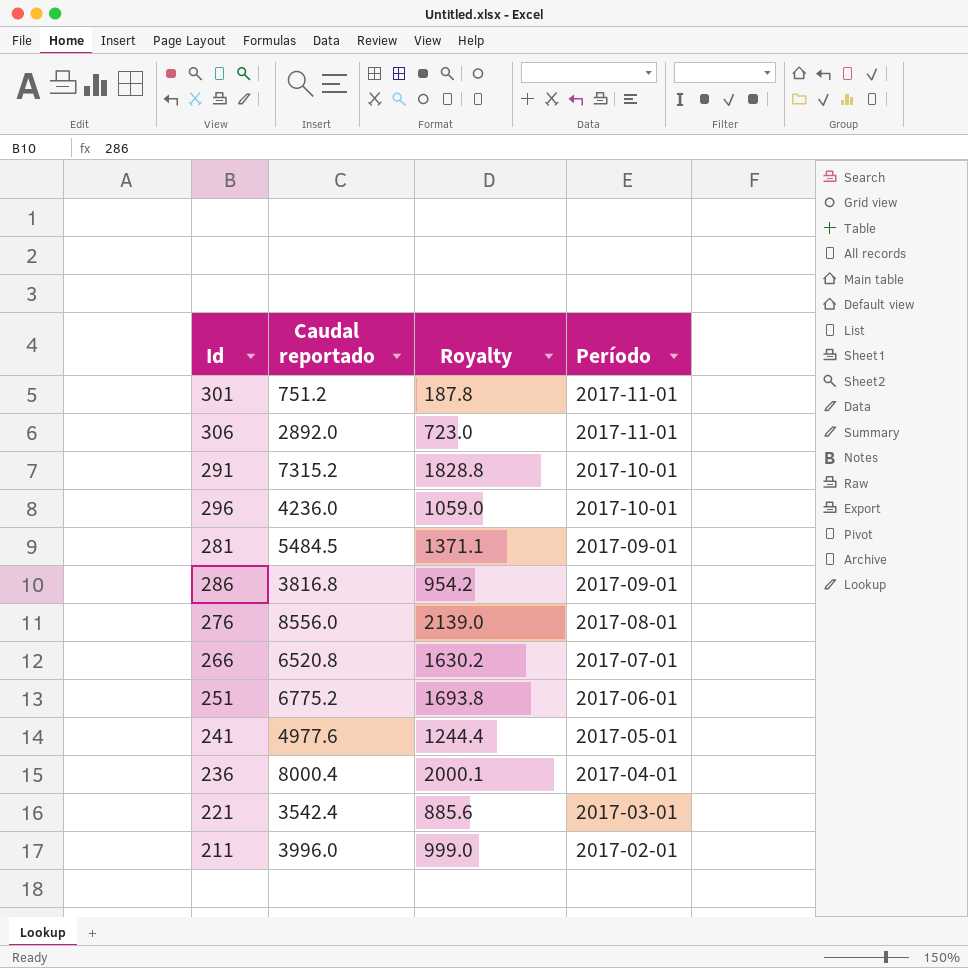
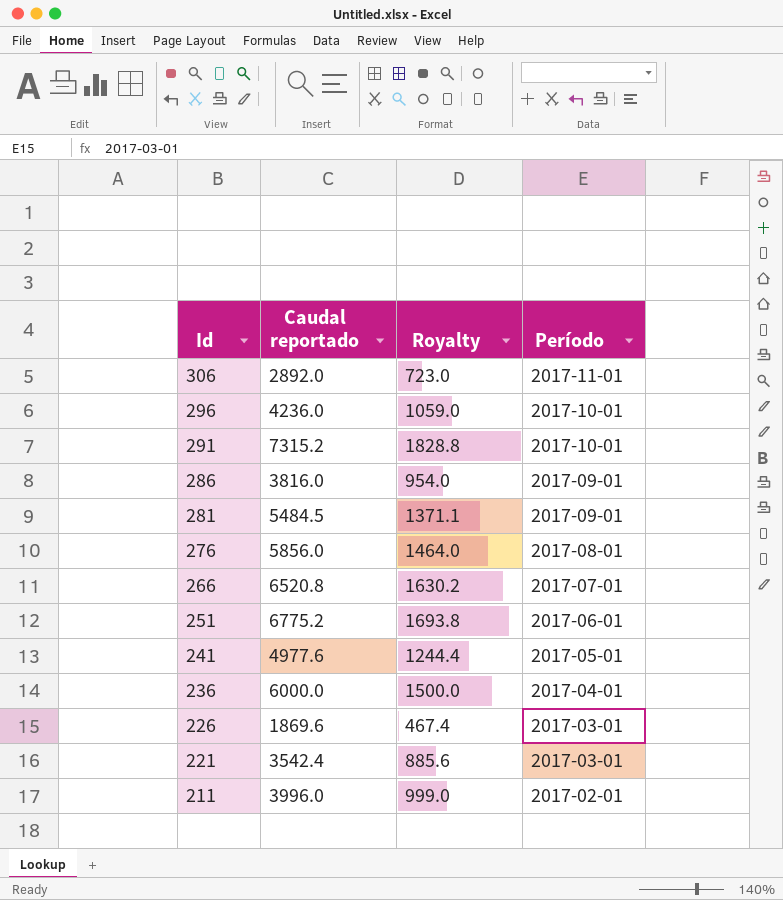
row order: Período descending -> Id descending
row 301: 751.2 | 187.8 | 2017-11-01 -> none
286 | Caudal reportado: 3816.8 -> 3816.0
286 | Royalty: 954.2 -> 954.0
276 | Caudal reportado: 8556.0 -> 5856.0
276 | Royalty: 2139.0 -> 1464.0
236 | Caudal reportado: 8000.4 -> 6000.0
236 | Royalty: 2000.1 -> 1500.0
row 226: none -> 1869.6 | 467.4 | 2017-03-01

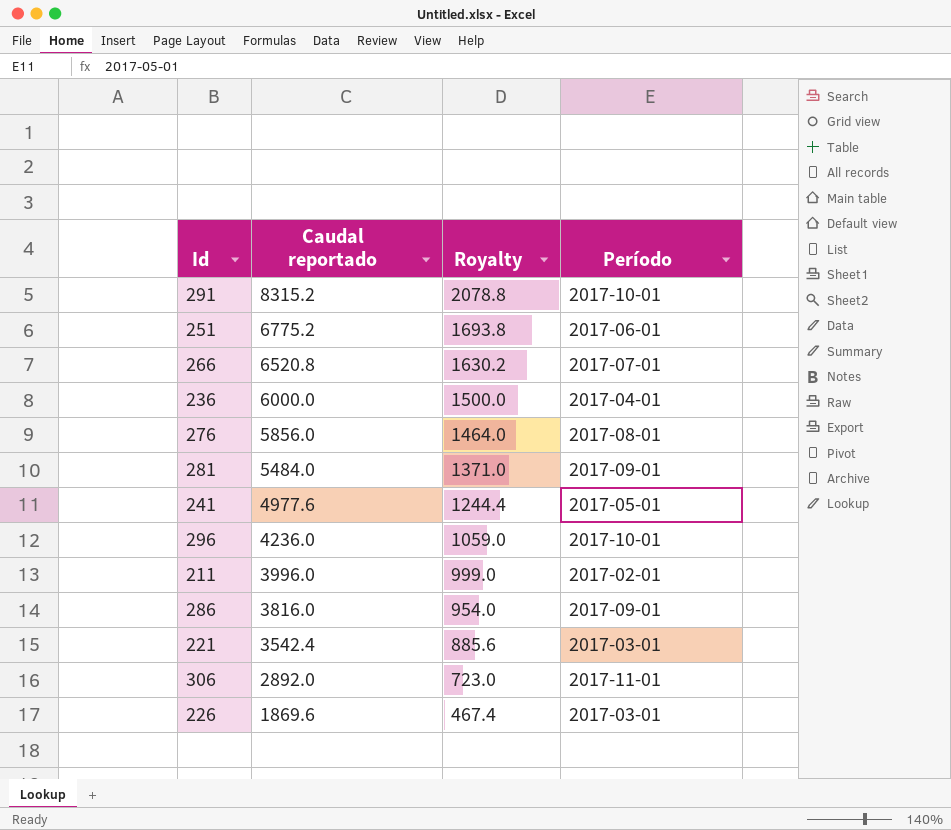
row order: Id descending -> Caudal reportado descending
291 | Caudal reportado: 7315.2 -> 8315.2
291 | Royalty: 1828.8 -> 2078.8
281 | Caudal reportado: 5484.5 -> 5484.0
281 | Royalty: 1371.1 -> 1371.0

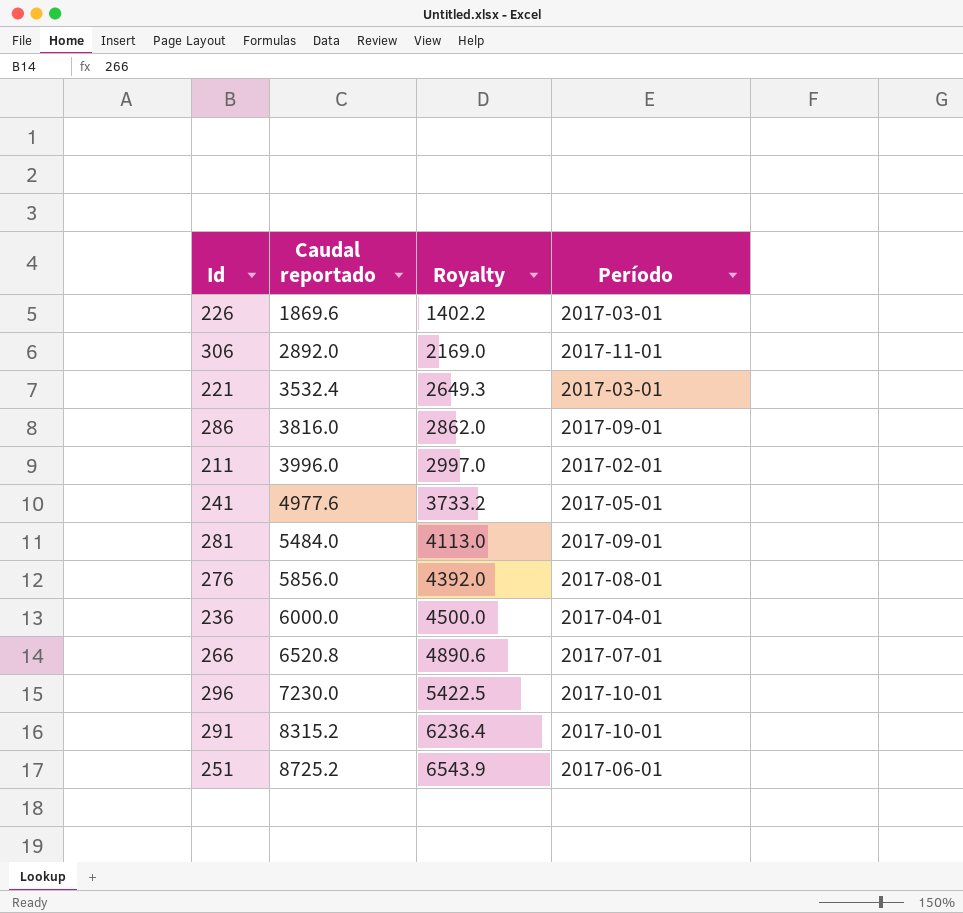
row order: Caudal reportado descending -> Caudal reportado ascending
column Royalty | formula: [Caudal reportado] * 0.25 -> [Caudal reportado] * 0.75
221 | Caudal reportado: 3542.4 -> 3532.4
296 | Caudal reportado: 4236.0 -> 7230.0
251 | Caudal reportado: 6775.2 -> 8725.2

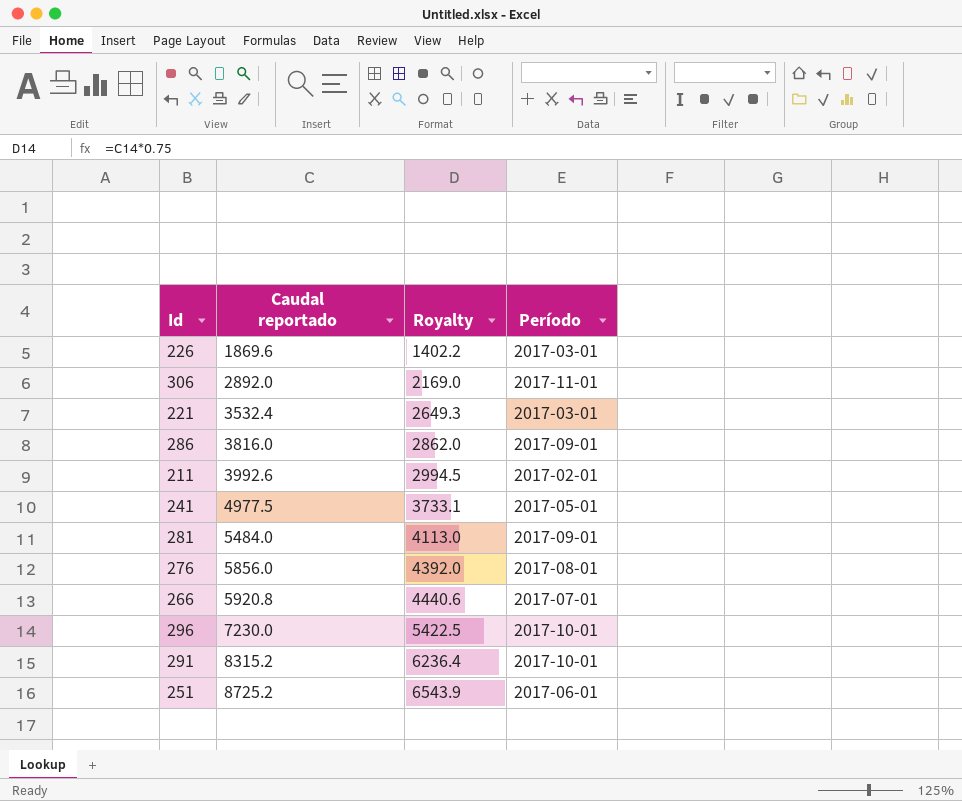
row 236: 6000.0 | 4500.0 | 2017-04-01 -> none
211 | Caudal reportado: 3996.0 -> 3992.6
211 | Royalty: 2997.0 -> 2994.5
241 | Caudal reportado: 4977.6 -> 4977.5
241 | Royalty: 3733.2 -> 3733.1
266 | Caudal reportado: 6520.8 -> 5920.8
266 | Royalty: 4890.6 -> 4440.6

